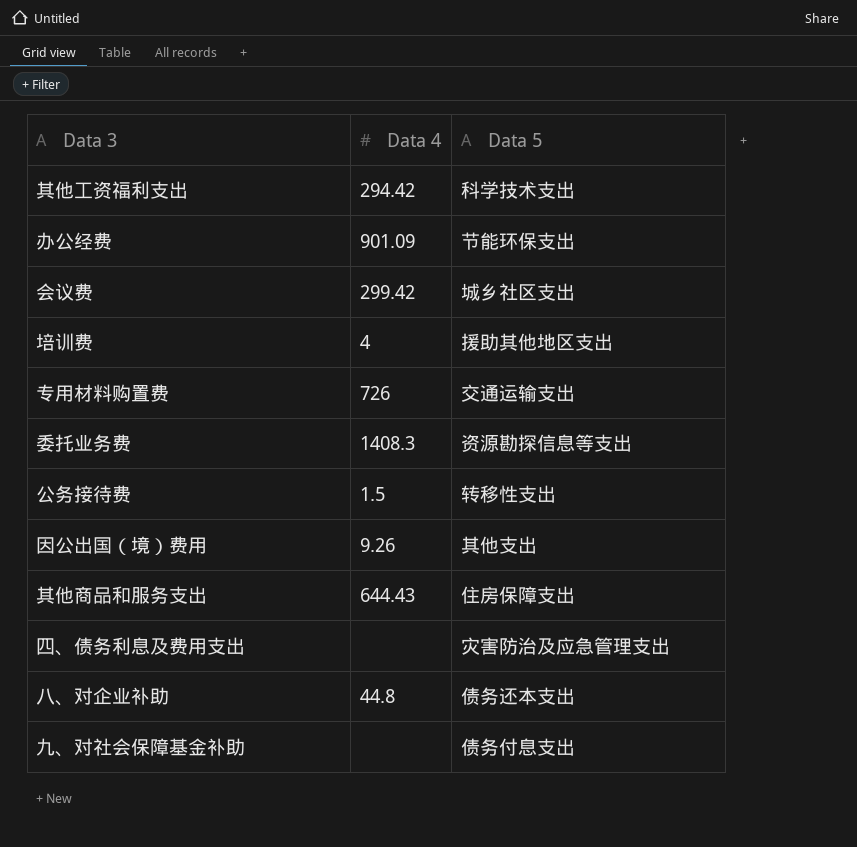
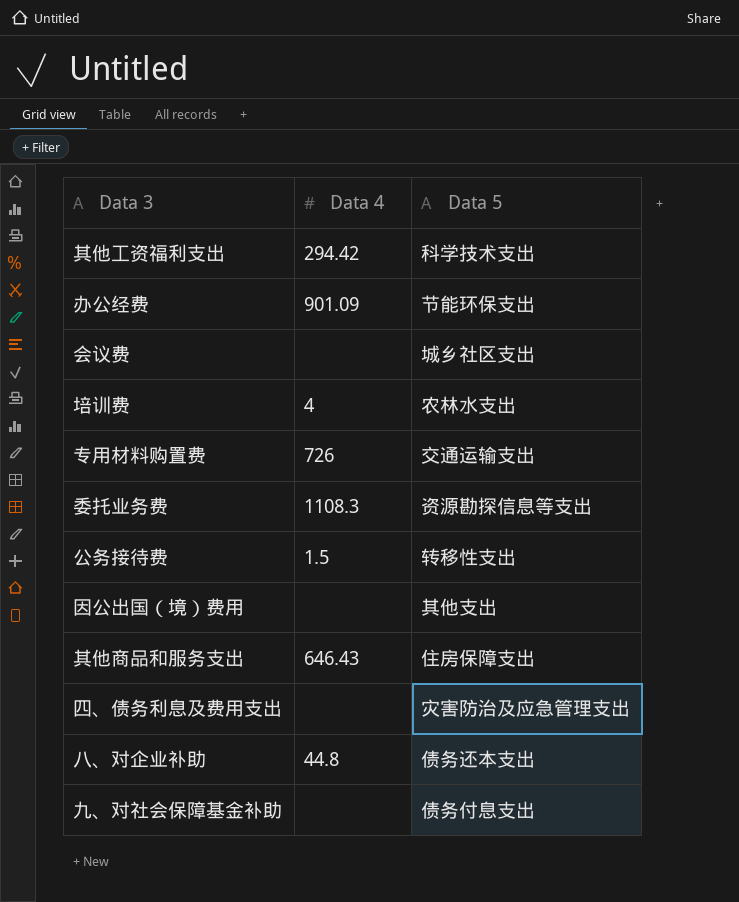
会议费 | Data 4: 299.42 -> none
培训费 | Data 5: 援助其他地区支出 -> 农林水支出
委托业务费 | Data 4: 1408.3 -> 1108.3
因公出国（境）费用 | Data 4: 9.26 -> none
其他商品和服务支出 | Data 4: 644.43 -> 646.43

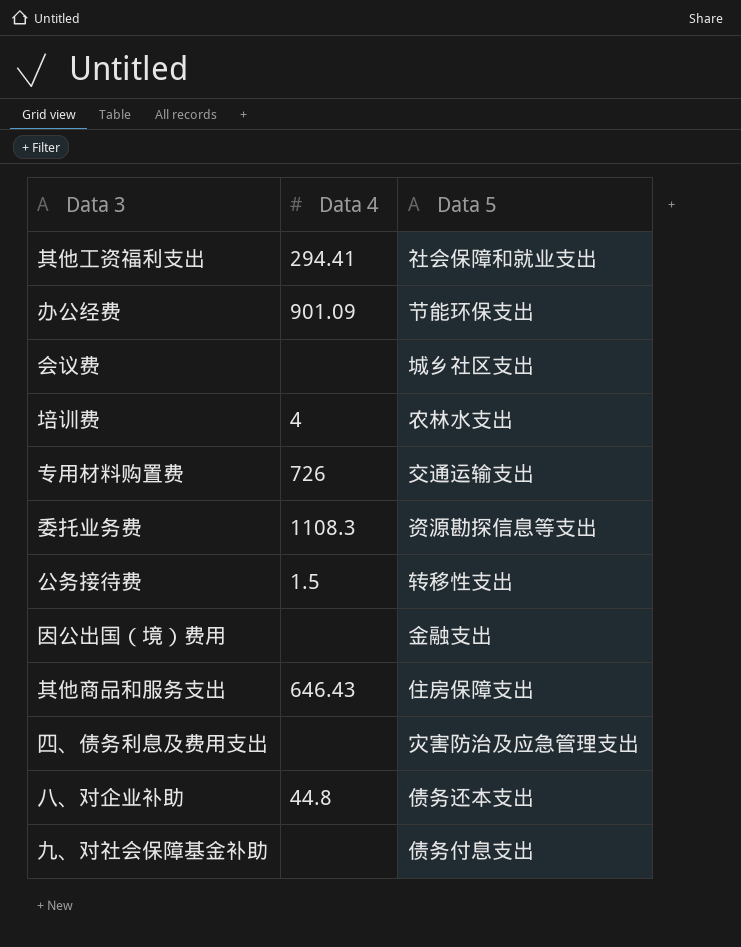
其他工资福利支出 | Data 4: 294.42 -> 294.41
其他工资福利支出 | Data 5: 科学技术支出 -> 社会保障和就业支出
因公出国（境）费用 | Data 5: 其他支出 -> 金融支出

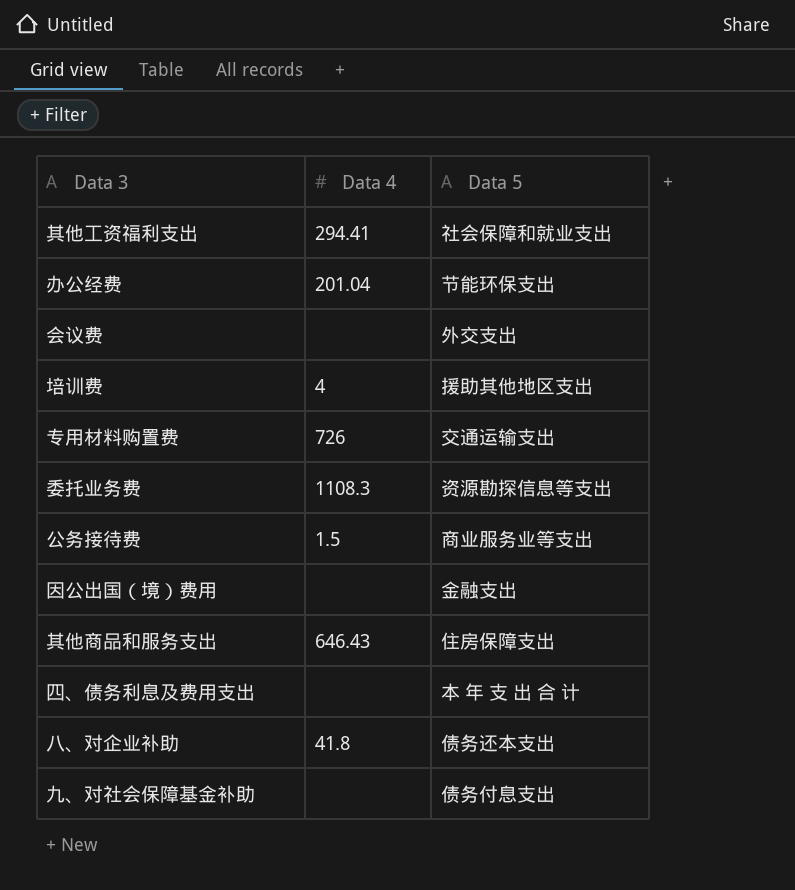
办公经费 | Data 4: 901.09 -> 201.04
会议费 | Data 5: 城乡社区支出 -> 外交支出
培训费 | Data 5: 农林水支出 -> 援助其他地区支出
公务接待费 | Data 5: 转移性支出 -> 商业服务业等支出
四、债务利息及费用支出 | Data 5: 灾害防治及应急管理支出 -> 本 年 支 出 合 计
八、对企业补助 | Data 4: 44.8 -> 41.8

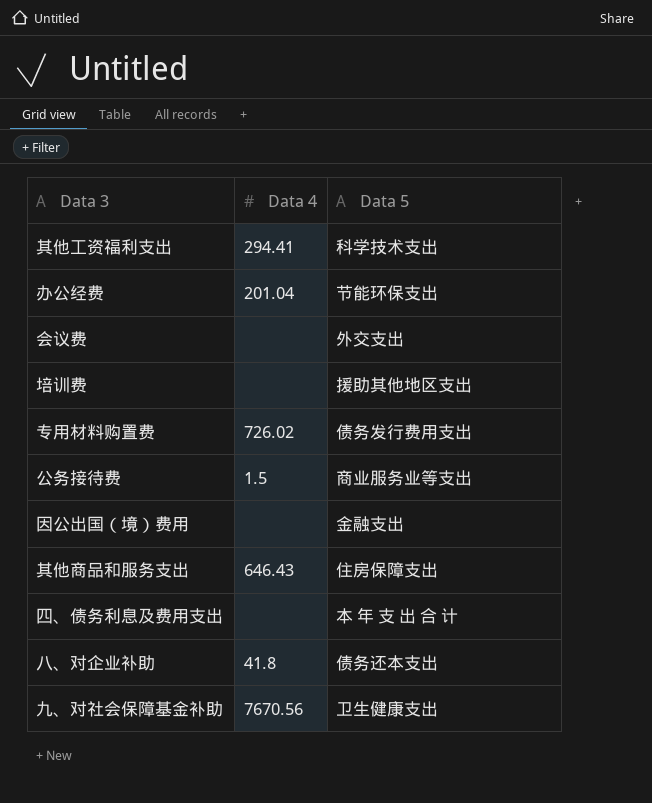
row 委托业务费: 1108.3 | 资源勘探信息等支出 -> none
其他工资福利支出 | Data 5: 社会保障和就业支出 -> 科学技术支出
培训费 | Data 4: 4 -> none
专用材料购置费 | Data 4: 726 -> 726.02
专用材料购置费 | Data 5: 交通运输支出 -> 债务发行费用支出
九、对社会保障基金补助 | Data 4: none -> 7670.56
九、对社会保障基金补助 | Data 5: 债务付息支出 -> 卫生健康支出

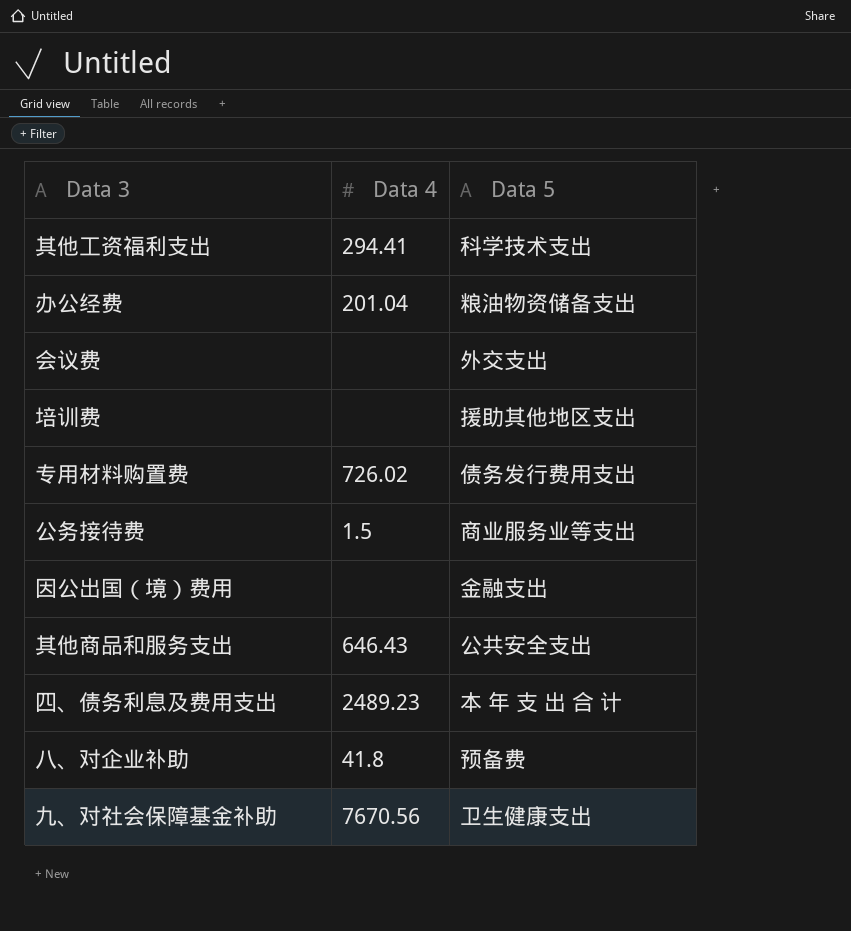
办公经费 | Data 5: 节能环保支出 -> 粮油物资储备支出
其他商品和服务支出 | Data 5: 住房保障支出 -> 公共安全支出
四、债务利息及费用支出 | Data 4: none -> 2489.23
八、对企业补助 | Data 5: 债务还本支出 -> 预备费

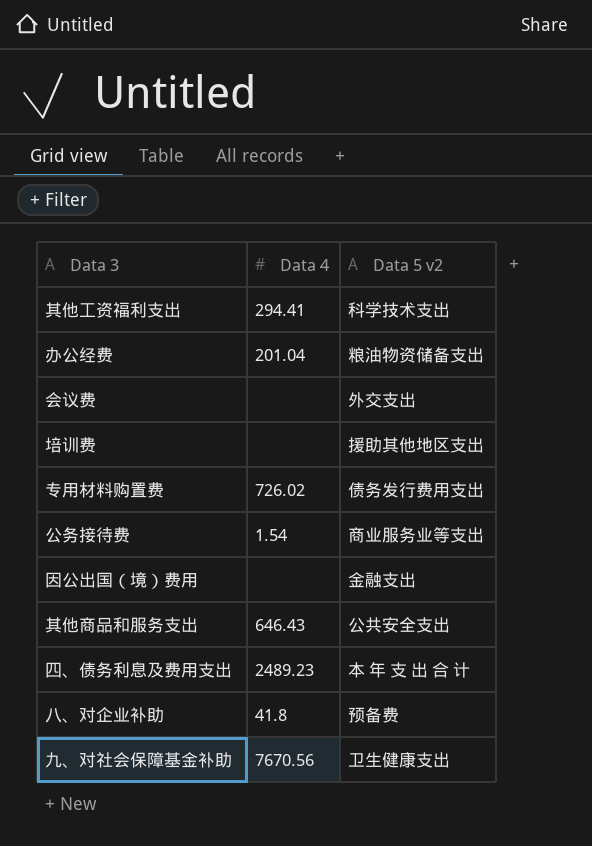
column name: Data 5 -> Data 5 v2
公务接待费 | Data 4: 1.5 -> 1.54

